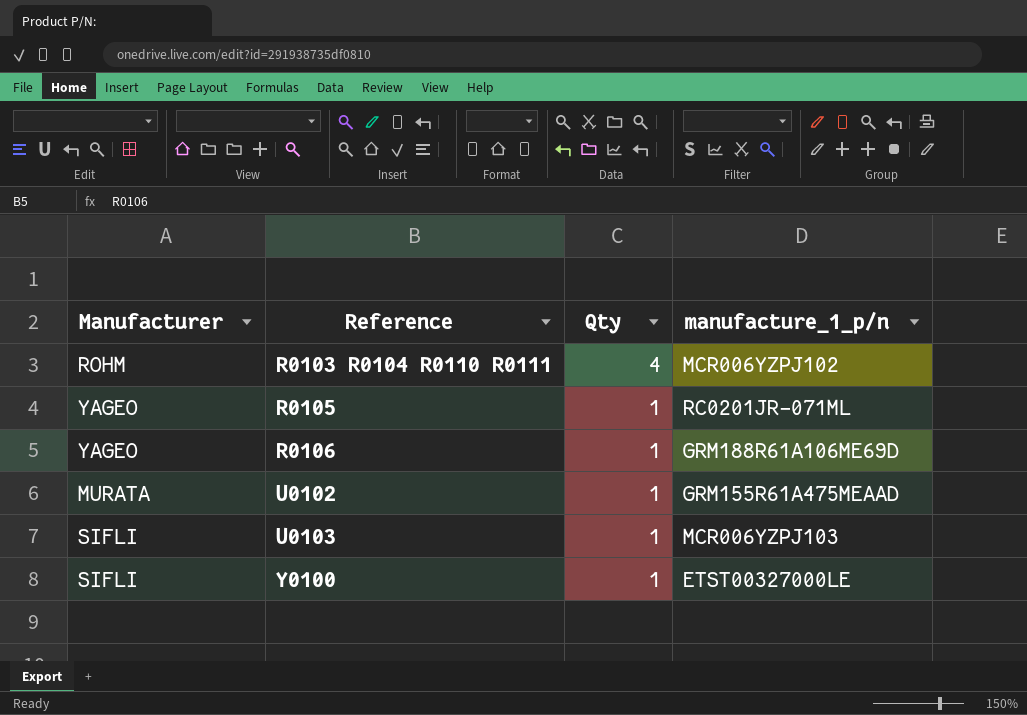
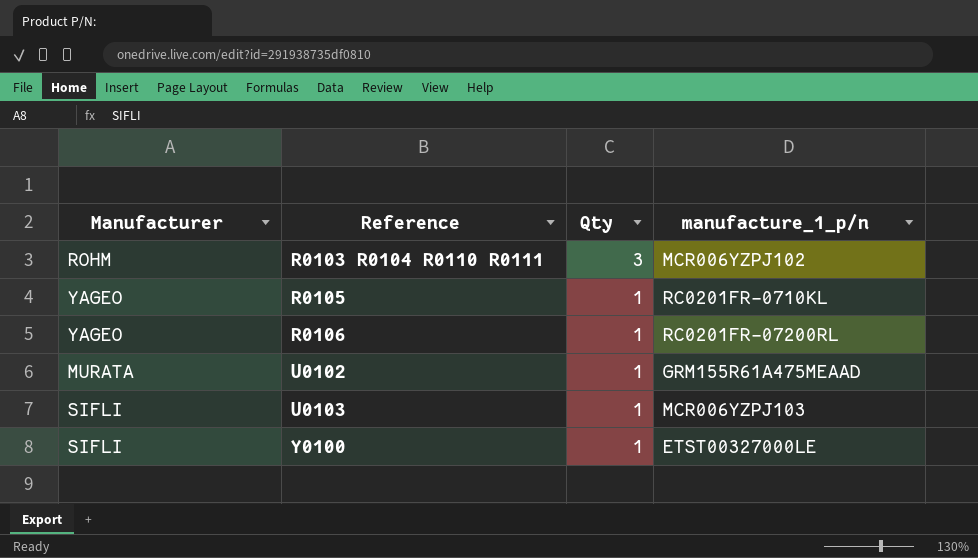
R0103 R0104 R0110 R0111 | Qty: 4 -> 3
R0105 | manufacture_1_p/n: RC0201JR-071ML -> RC0201FR-0710KL
R0106 | manufacture_1_p/n: GRM188R61A106ME69D -> RC0201FR-07200RL

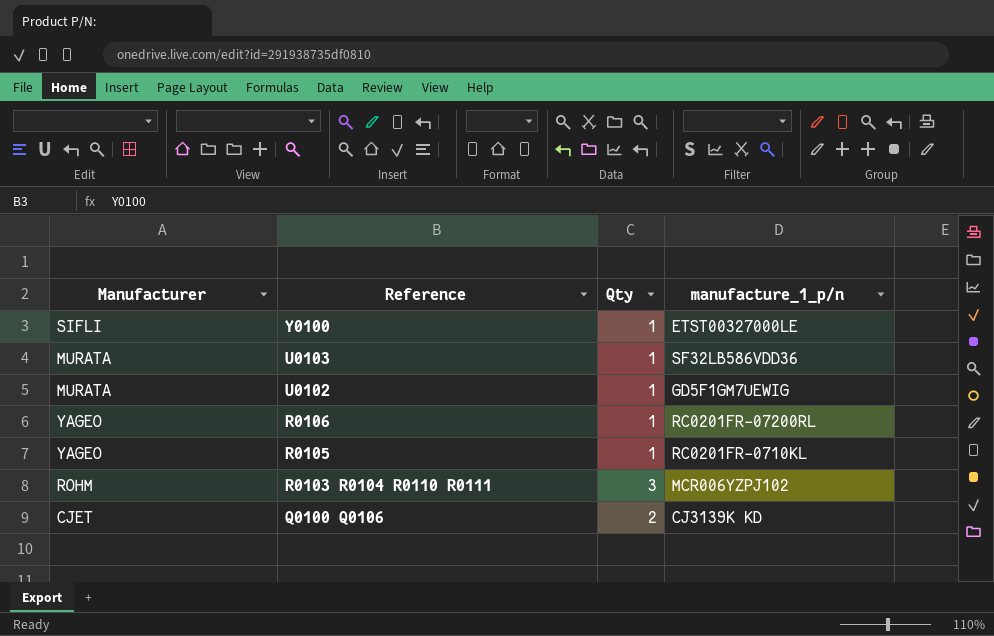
row order: Reference ascending -> Reference descending
U0103 | Manufacturer: SIFLI -> MURATA
U0103 | manufacture_1_p/n: MCR006YZPJ103 -> SF32LB586VDD36
U0102 | manufacture_1_p/n: GRM155R61A475MEAAD -> GD5F1GM7UEWIG
row Q0100 Q0106: none -> CJET | 2 | CJ3139K KD

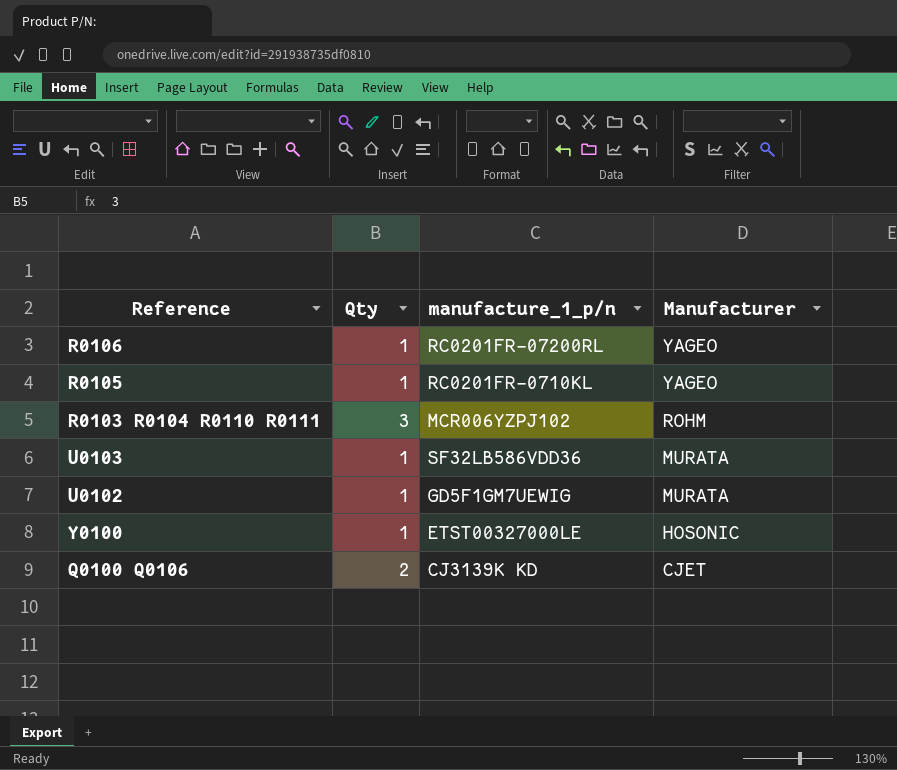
row order: Reference descending -> Manufacturer descending
column Manufacturer | position: 1 -> 4
Y0100 | Manufacturer: SIFLI -> HOSONIC

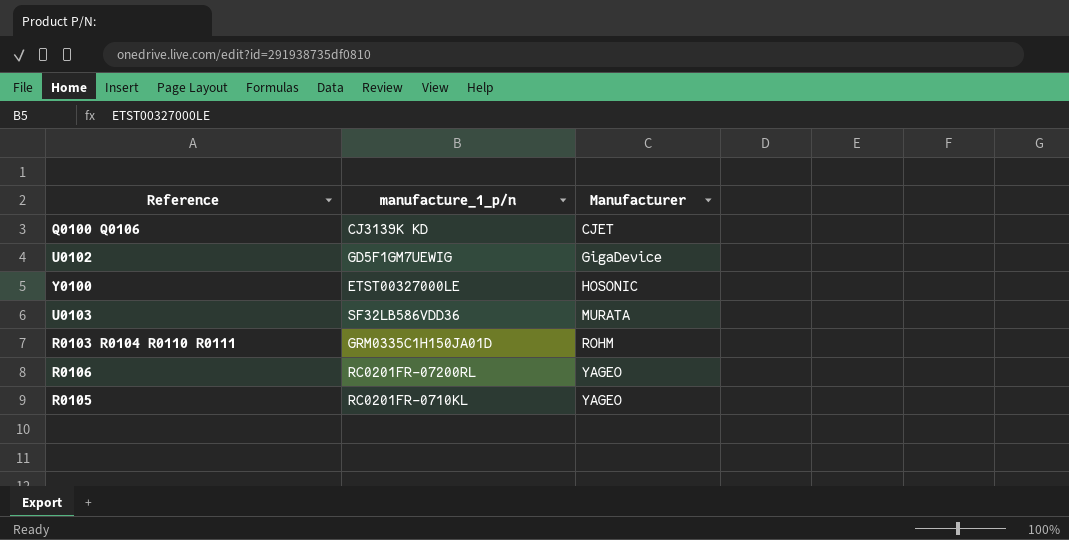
row order: Manufacturer descending -> Manufacturer ascending
column Qty | position: 2 -> none
U0102 | Manufacturer: MURATA -> GigaDevice
R0103 R0104 R0110 R0111 | manufacture_1_p/n: MCR006YZPJ102 -> GRM0335C1H150JA01D

